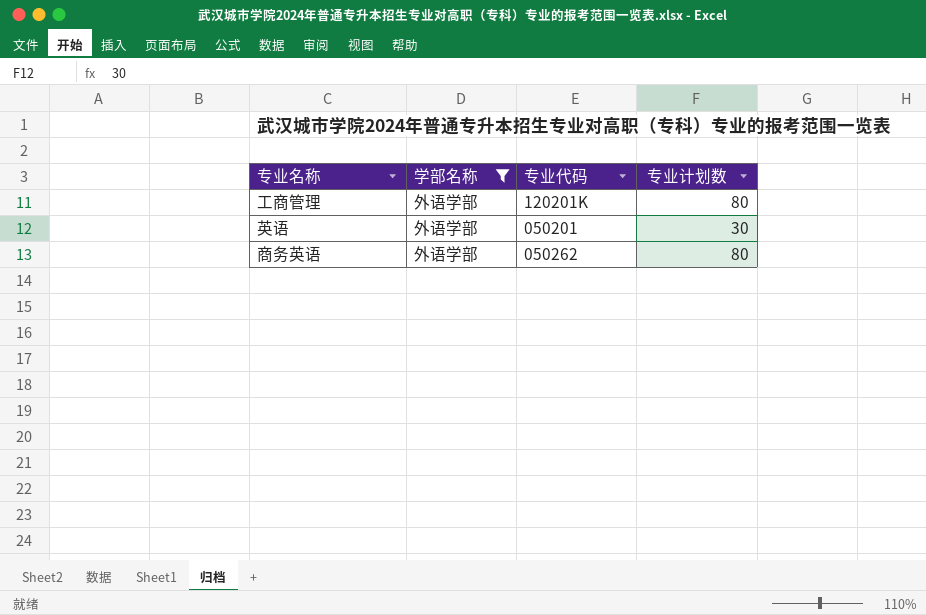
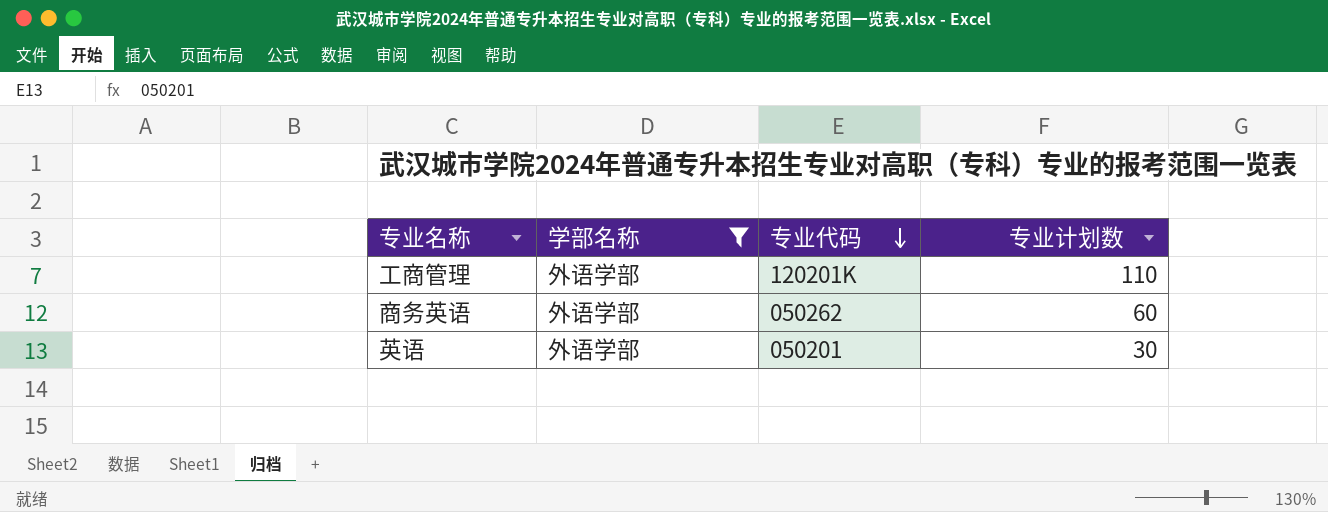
row order: none -> 专业代码 descending
工商管理 | 专业计划数: 80 -> 110
商务英语 | 专业计划数: 80 -> 60

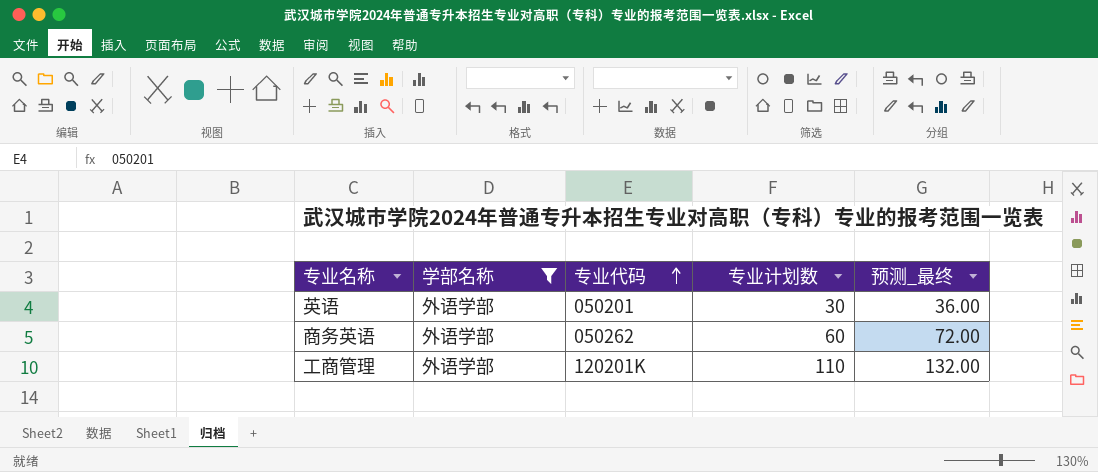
row order: 专业代码 descending -> 专业代码 ascending
column 预测_最终 | formula: none -> [专业计划数] * 1.2

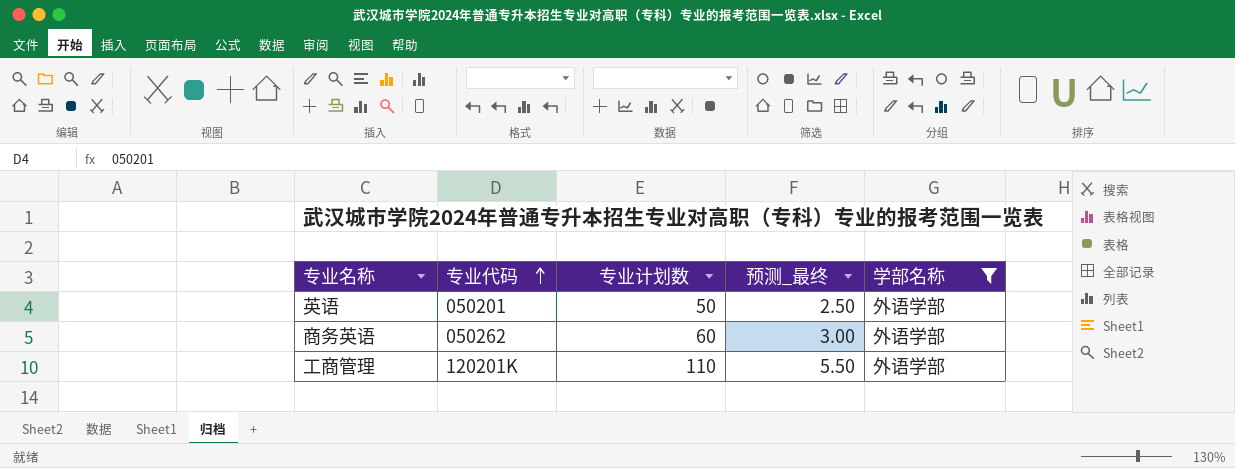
column 预测_最终 | formula: [专业计划数] * 1.2 -> [专业计划数] * 0.05
column 学部名称 | position: 2 -> 5
英语 | 专业计划数: 30 -> 50

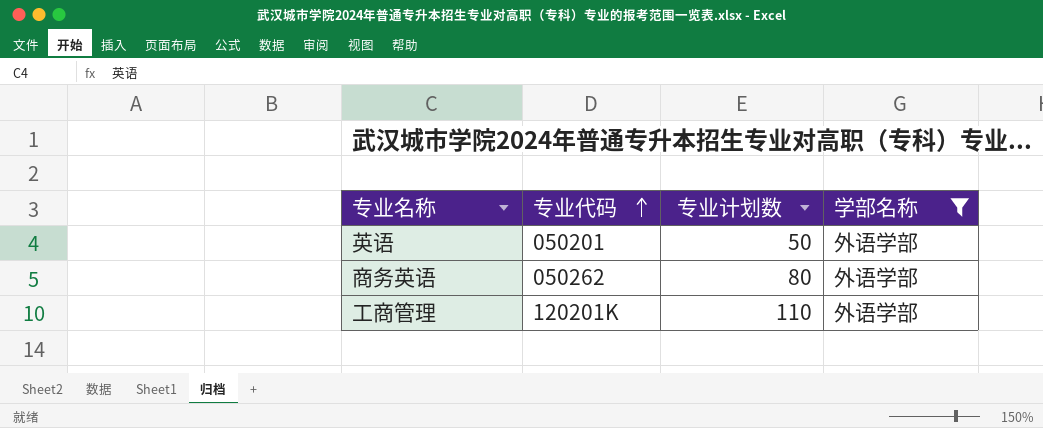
column 预测_最终 | formula: [专业计划数] * 0.05 -> none
商务英语 | 专业计划数: 60 -> 80

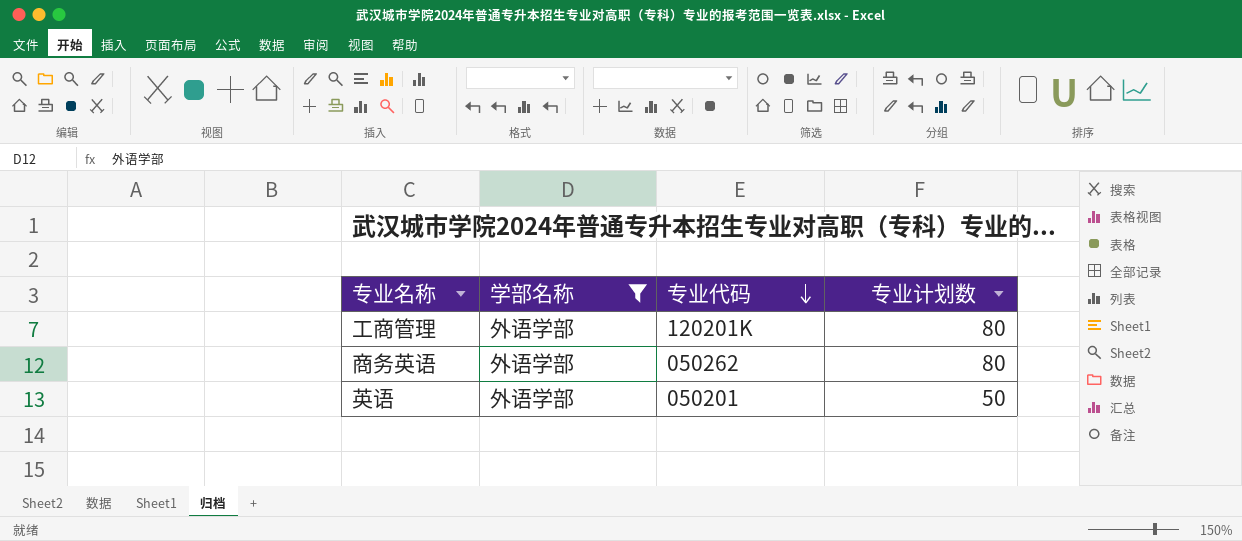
row order: 专业代码 ascending -> 专业代码 descending
column 学部名称 | position: 4 -> 2
工商管理 | 专业计划数: 110 -> 80

